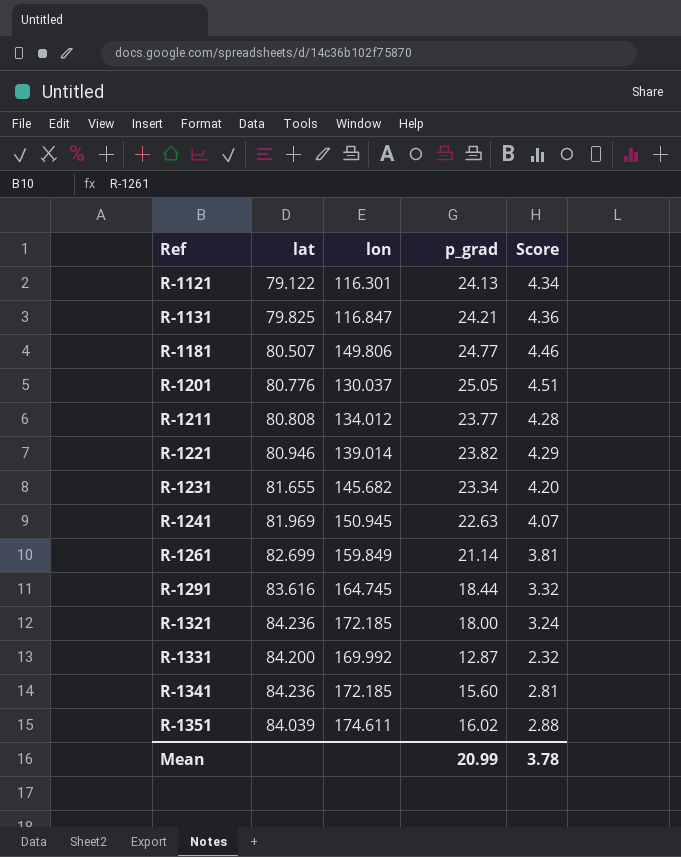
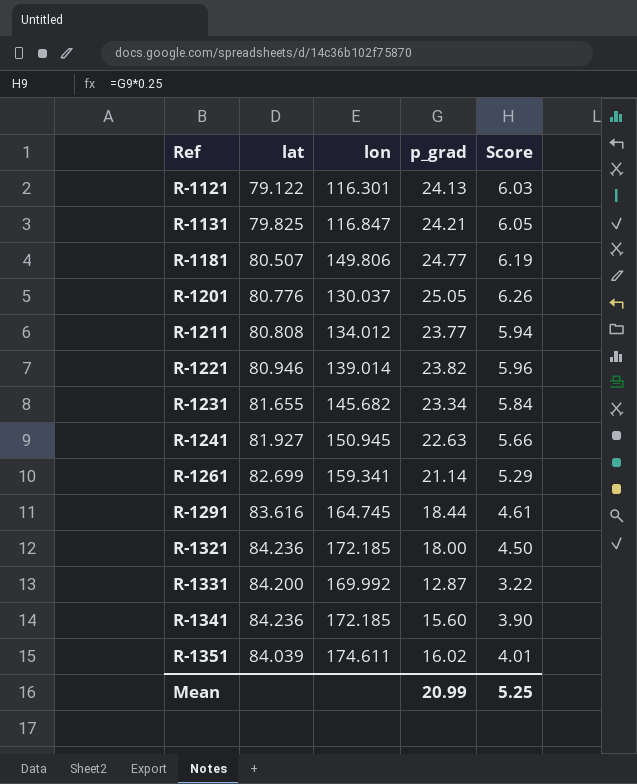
column Score | formula: [p_grad] * 0.18 -> [p_grad] * 0.25
R-1241 | lat: 81.969 -> 81.927
R-1261 | lon: 159.849 -> 159.341
Mean | Score: 3.78 -> 5.25

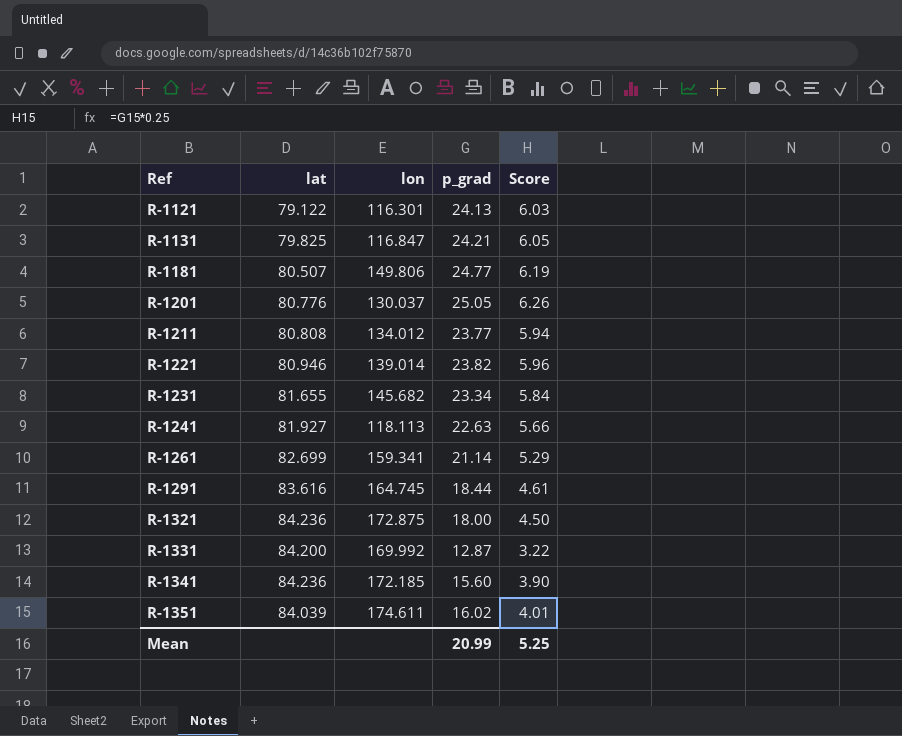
R-1241 | lon: 150.945 -> 118.113
R-1321 | lon: 172.185 -> 172.875

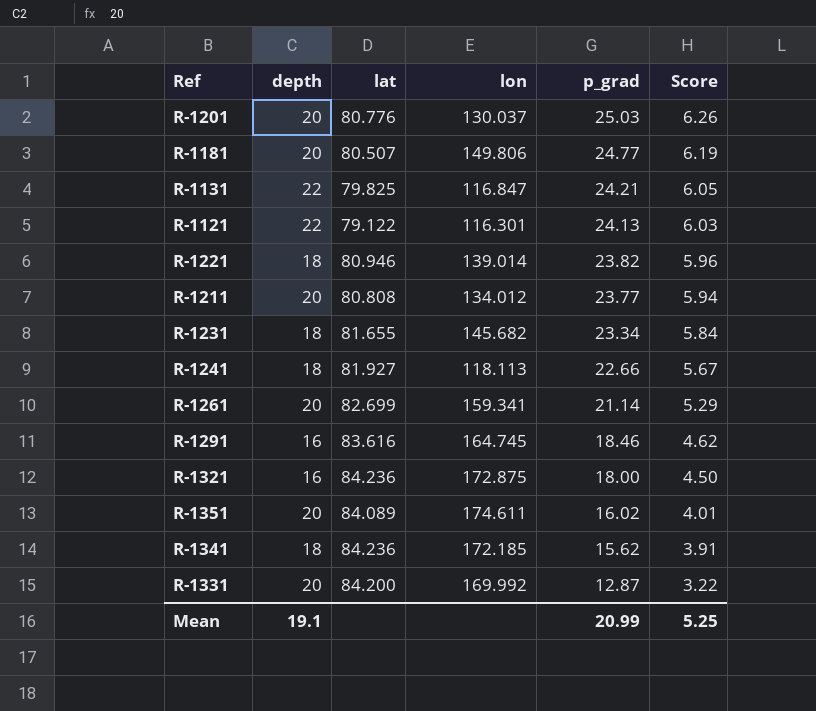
row order: Ref ascending -> p_grad descending
column depth | position: none -> 2
R-1201 | p_grad: 25.05 -> 25.03
R-1241 | p_grad: 22.63 -> 22.66
R-1241 | Score: 5.66 -> 5.67
R-1291 | p_grad: 18.44 -> 18.46
R-1291 | Score: 4.61 -> 4.62
R-1351 | lat: 84.039 -> 84.089
R-1341 | p_grad: 15.60 -> 15.62
R-1341 | Score: 3.90 -> 3.91

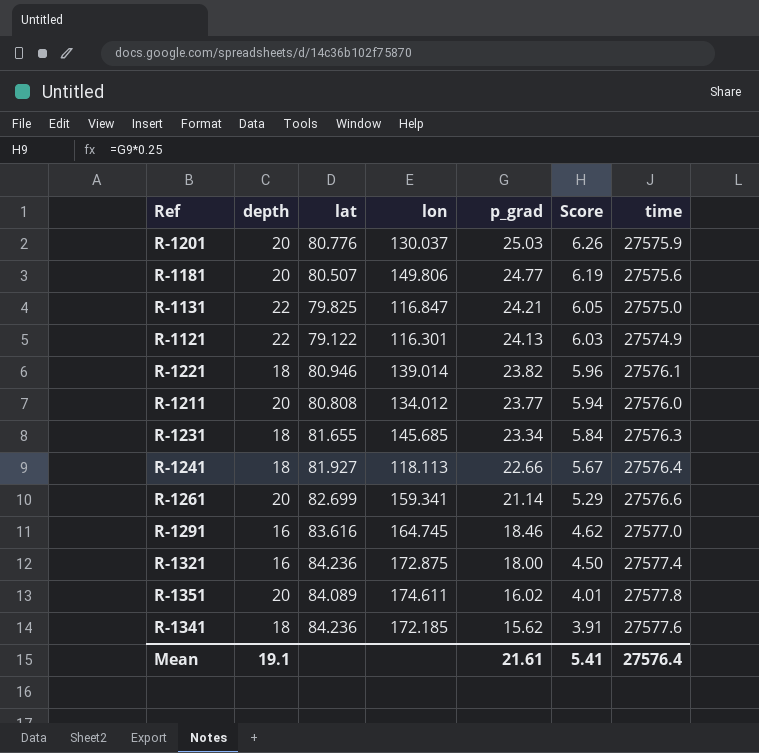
column time | position: none -> 7
row R-1331: 20 | 84.200 | 169.992 | 12.87 | 3.22 -> none
R-1231 | lon: 145.682 -> 145.685
Mean | p_grad: 20.99 -> 21.61
Mean | Score: 5.25 -> 5.41

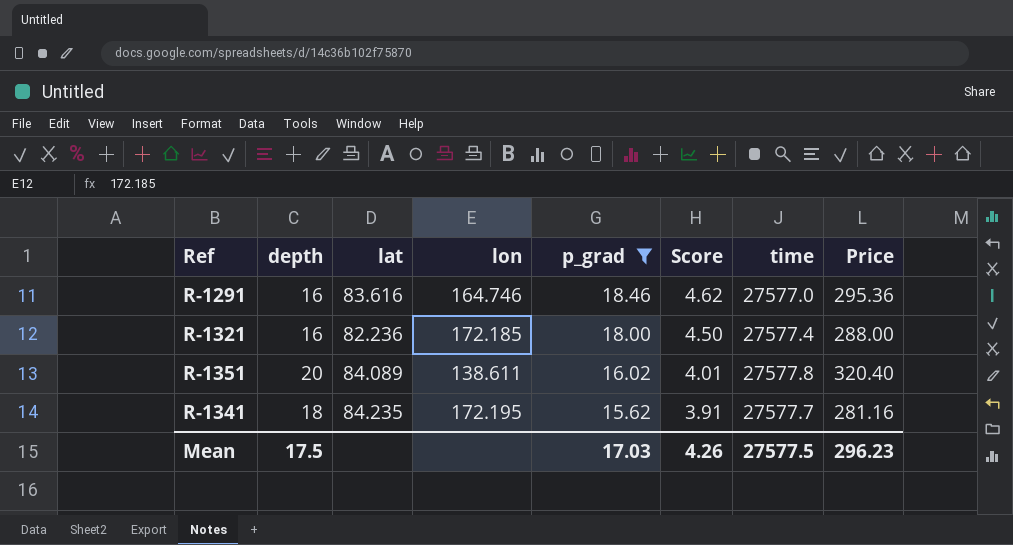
filter: none -> p_grad <= 18.46
column Price | formula: none -> [depth] * [p_grad]
R-1291 | lon: 164.745 -> 164.746
R-1321 | lat: 84.236 -> 82.236
R-1321 | lon: 172.875 -> 172.185
R-1351 | lon: 174.611 -> 138.611
R-1341 | lat: 84.236 -> 84.235
R-1341 | lon: 172.185 -> 172.195
R-1341 | time: 27577.6 -> 27577.7
Mean | depth: 19.1 -> 17.5
Mean | p_grad: 21.61 -> 17.03
Mean | Score: 5.41 -> 4.26
Mean | time: 27576.4 -> 27577.5

